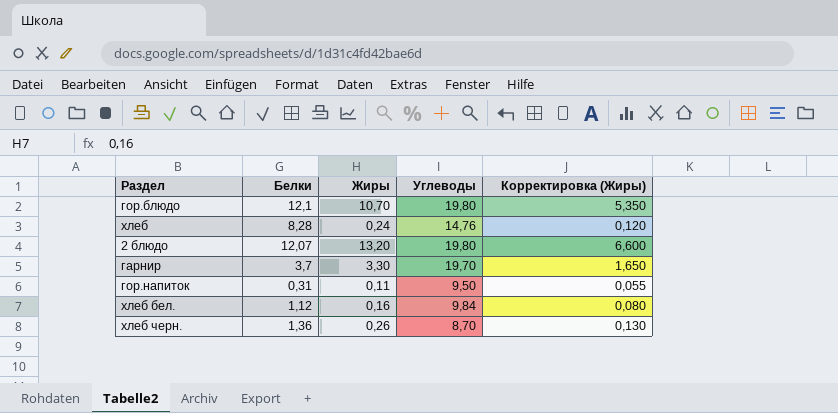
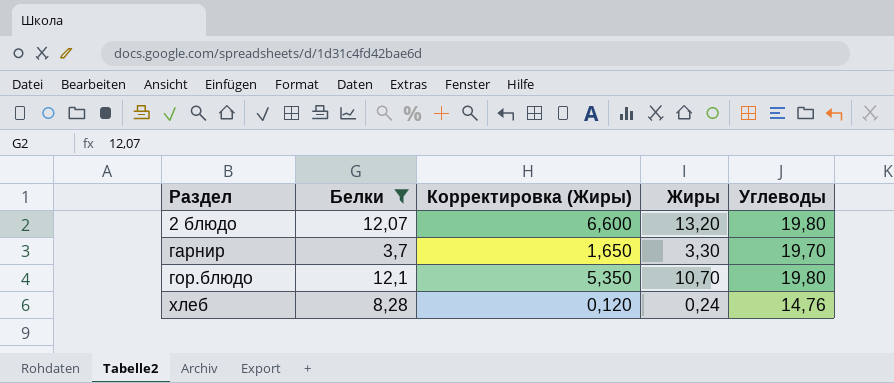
filter: none -> Белки >= 3,7
row order: none -> Раздел ascending
column Корректировка (Жиры) | position: 5 -> 3

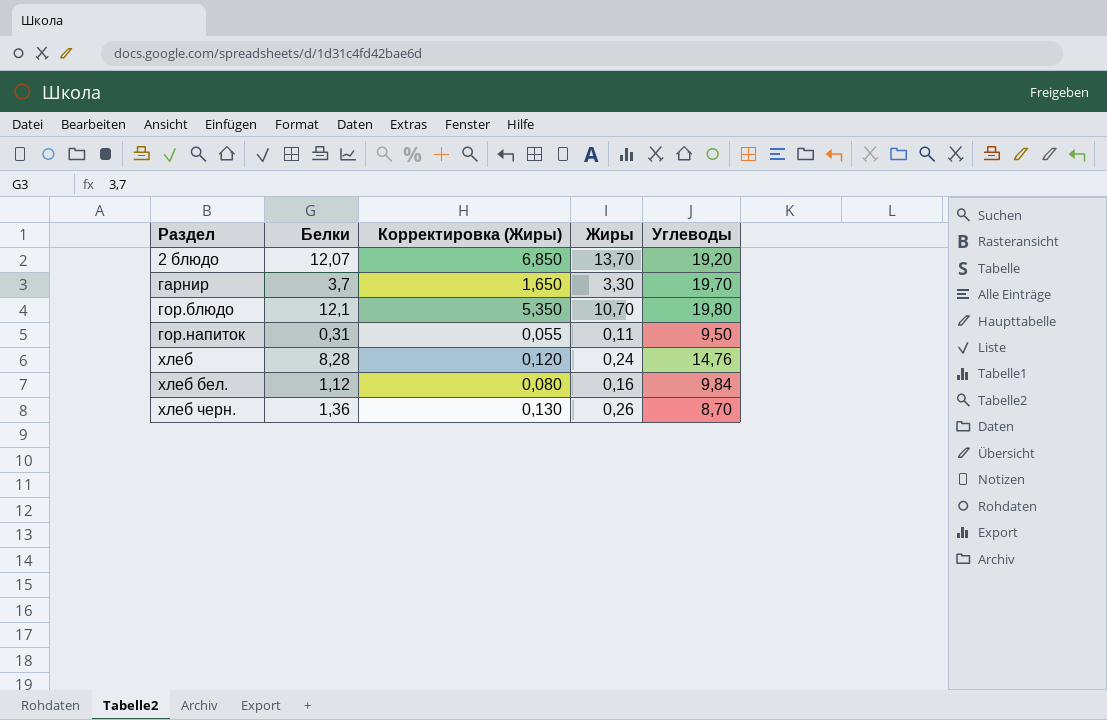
filter: Белки >= 3,7 -> none
2 блюдо | Корректировка (Жиры): 6,600 -> 6,850
2 блюдо | Жиры: 13,20 -> 13,70
2 блюдо | Углеводы: 19,80 -> 19,20

